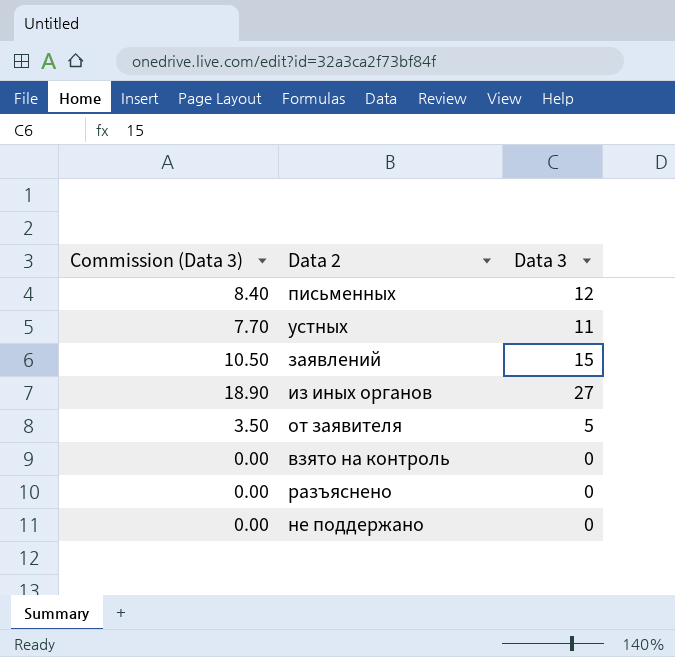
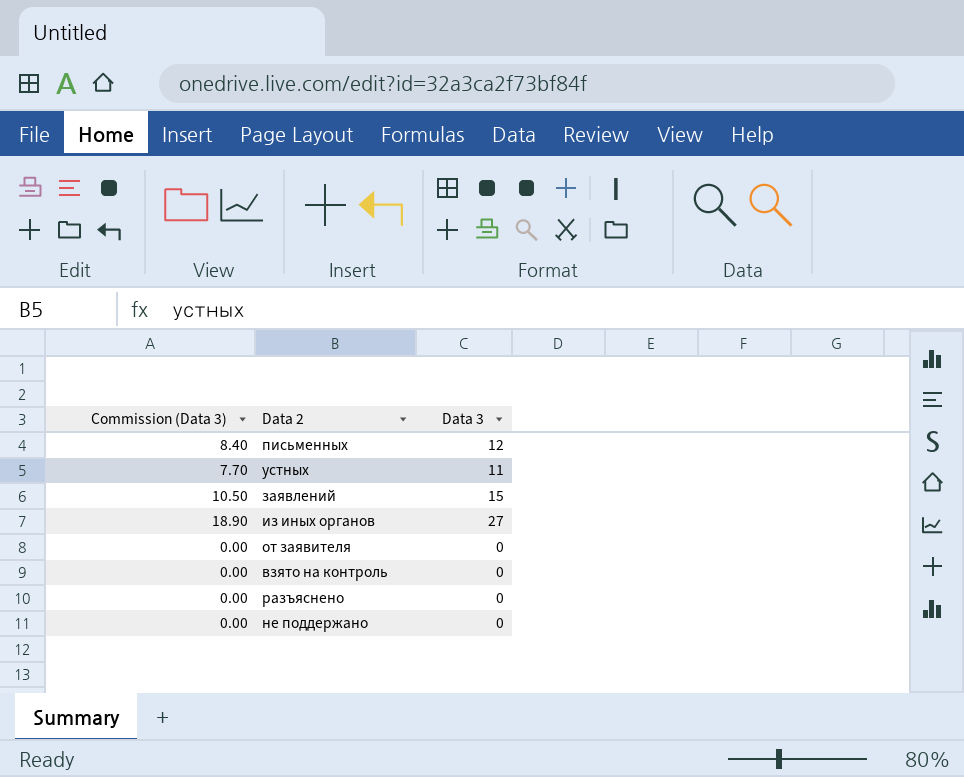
от заявителя | Commission (Data 3): 3.50 -> 0.00
от заявителя | Data 3: 5 -> 0

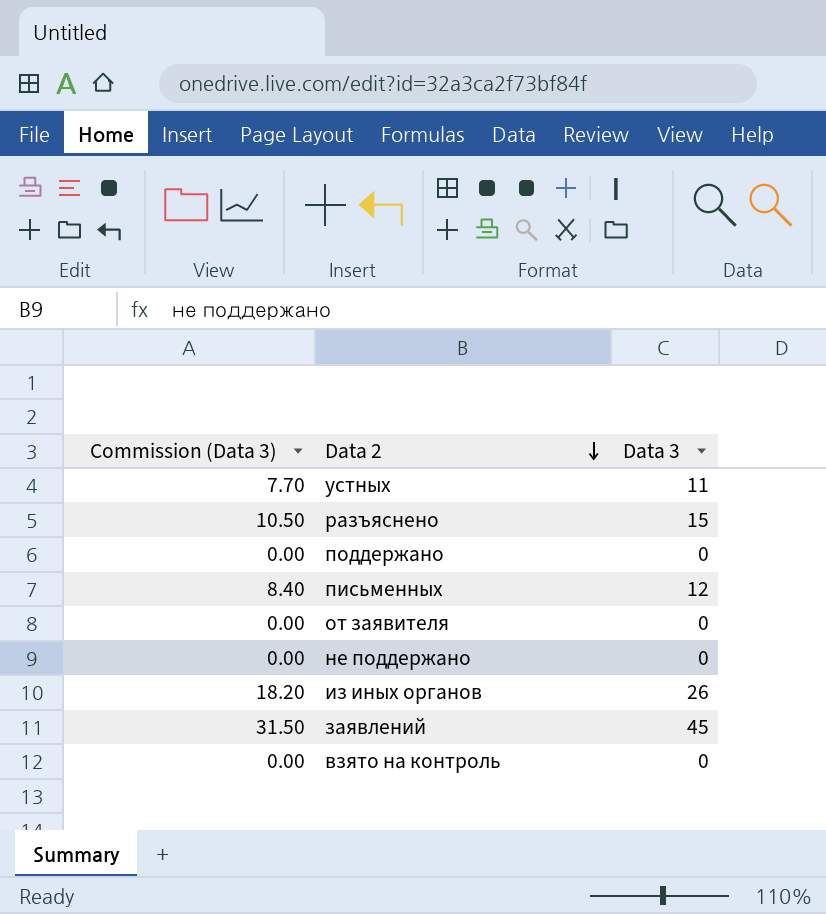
row order: none -> Data 2 descending
разъяснено | Commission (Data 3): 0.00 -> 10.50
разъяснено | Data 3: 0 -> 15
row поддержано: none -> 0.00 | 0
из иных органов | Commission (Data 3): 18.90 -> 18.20
из иных органов | Data 3: 27 -> 26
заявлений | Commission (Data 3): 10.50 -> 31.50
заявлений | Data 3: 15 -> 45

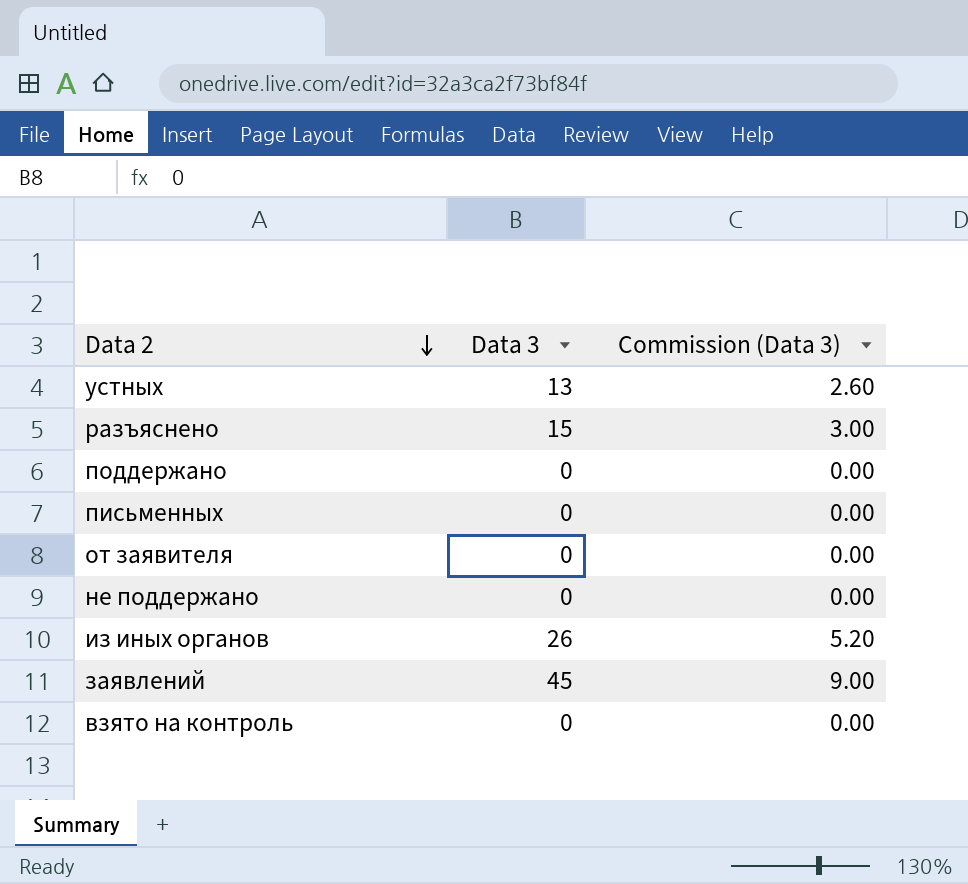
column Commission (Data 3) | formula: [Data 3] * 0.7 -> [Data 3] * 0.2
column Commission (Data 3) | position: 1 -> 3
устных | Data 3: 11 -> 13
письменных | Data 3: 12 -> 0

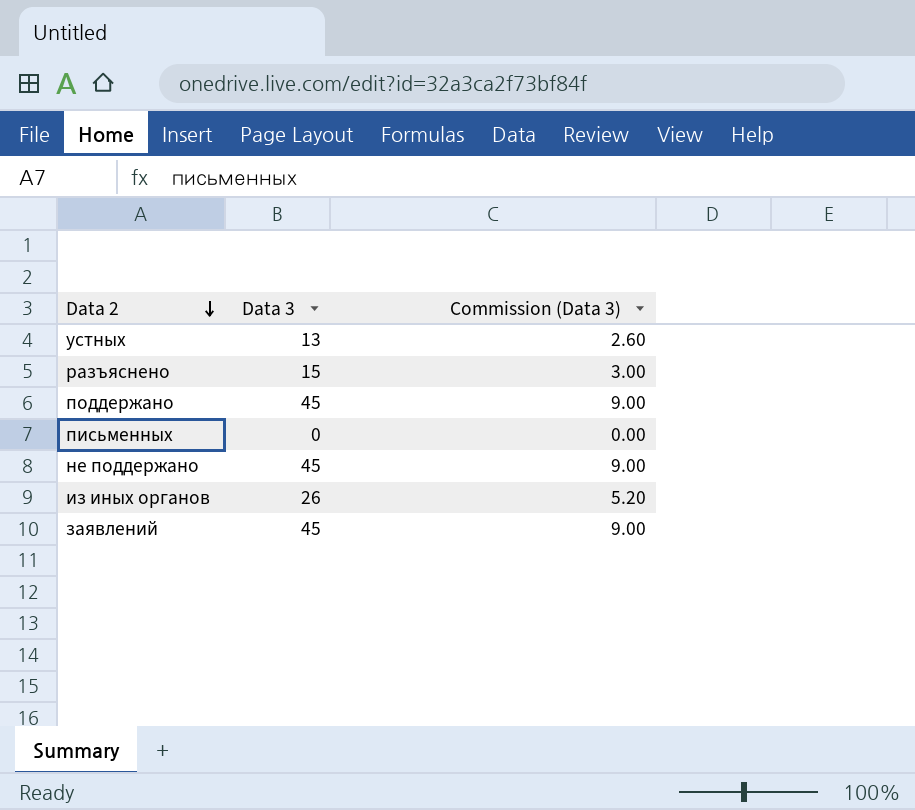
row от заявителя: 0 | 0.00 -> none
row взято на контроль: 0 | 0.00 -> none
поддержано | Data 3: 0 -> 45
поддержано | Commission (Data 3): 0.00 -> 9.00
не поддержано | Data 3: 0 -> 45
не поддержано | Commission (Data 3): 0.00 -> 9.00

